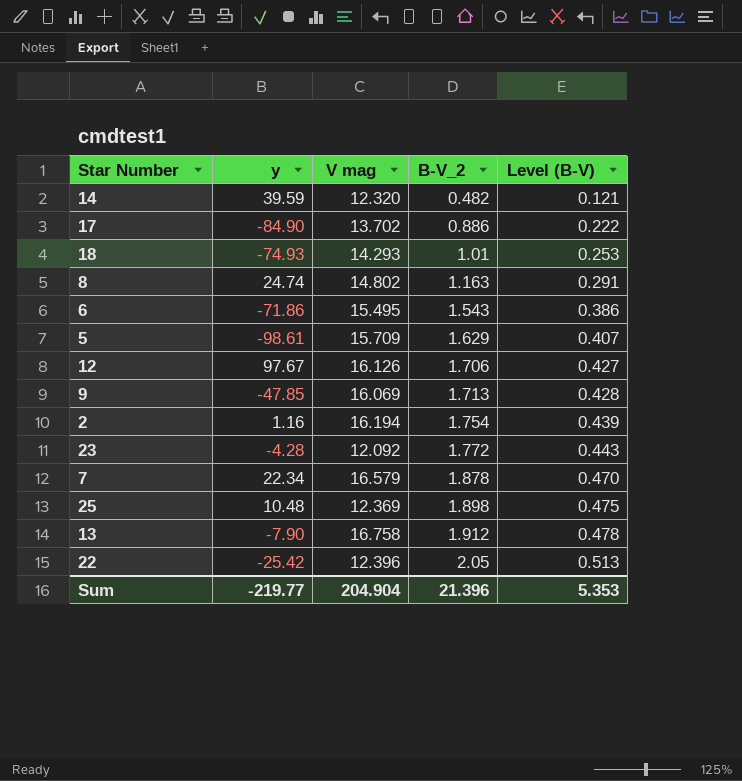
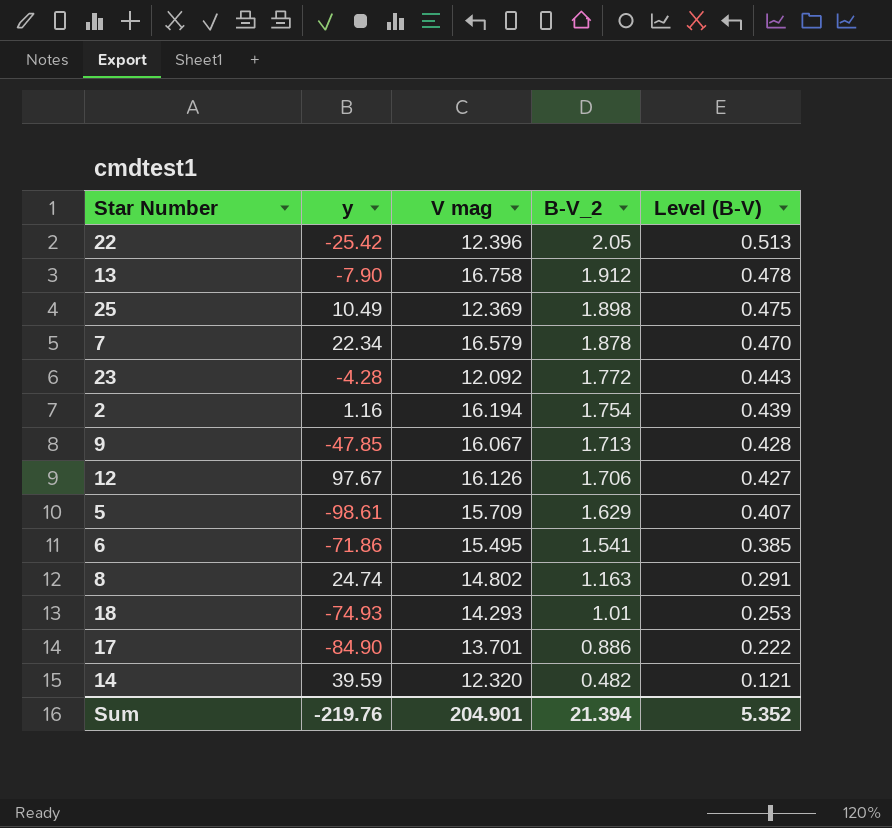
row order: B-V_2 ascending -> B-V_2 descending
25 | y: 10.48 -> 10.49
9 | V mag: 16.069 -> 16.067
6 | B-V_2: 1.543 -> 1.541
6 | Level (B-V): 0.386 -> 0.385
17 | V mag: 13.702 -> 13.701
Sum | y: -219.77 -> -219.76
Sum | V mag: 204.904 -> 204.901
Sum | B-V_2: 21.396 -> 21.394
Sum | Level (B-V): 5.353 -> 5.352

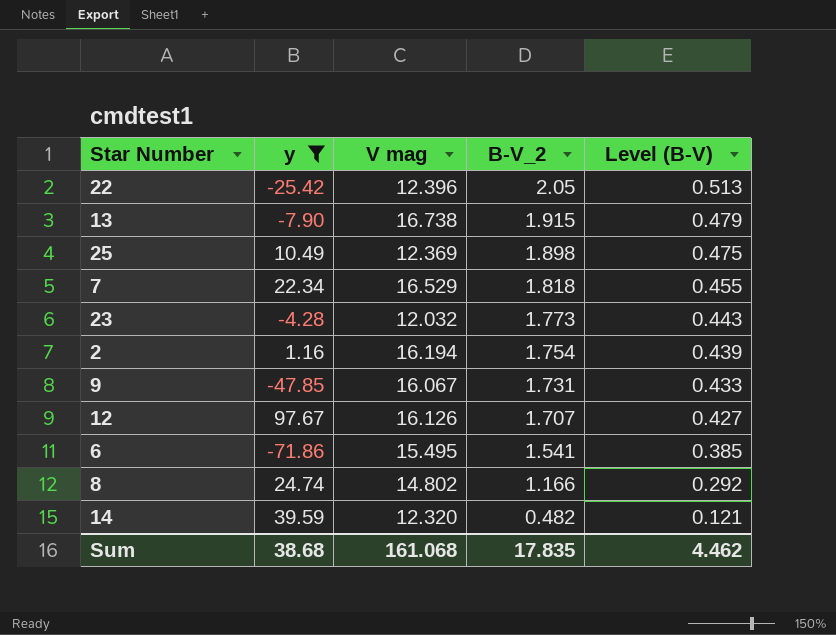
filter: none -> y >= -71.86
13 | V mag: 16.758 -> 16.738
13 | B-V_2: 1.912 -> 1.915
13 | Level (B-V): 0.478 -> 0.479
7 | V mag: 16.579 -> 16.529
7 | B-V_2: 1.878 -> 1.818
7 | Level (B-V): 0.470 -> 0.455
23 | V mag: 12.092 -> 12.032
23 | B-V_2: 1.772 -> 1.773
9 | B-V_2: 1.713 -> 1.731
9 | Level (B-V): 0.428 -> 0.433
12 | B-V_2: 1.706 -> 1.707
8 | B-V_2: 1.163 -> 1.166
8 | Level (B-V): 0.291 -> 0.292
Sum | y: -219.76 -> 38.68
Sum | V mag: 204.901 -> 161.068
Sum | B-V_2: 21.394 -> 17.835
Sum | Level (B-V): 5.352 -> 4.462

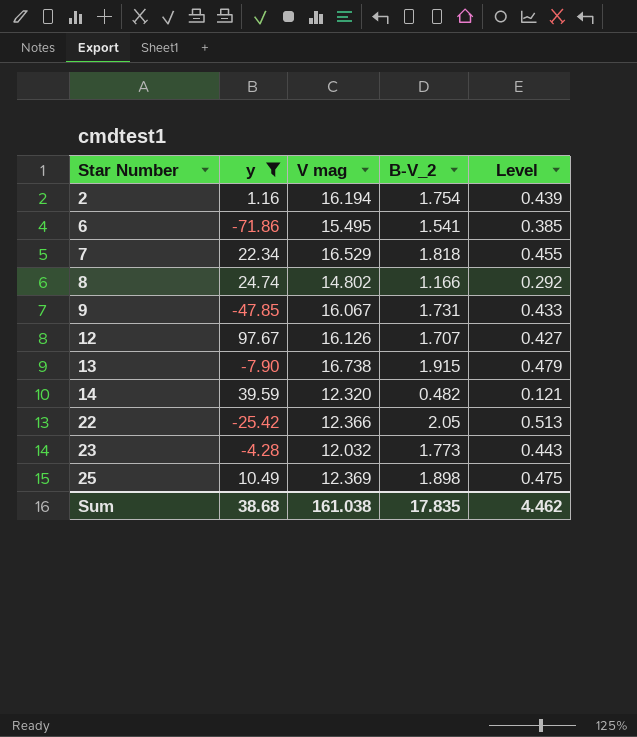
row order: B-V_2 descending -> Star Number ascending
column name: Level (B-V) -> Level
22 | V mag: 12.396 -> 12.366
Sum | V mag: 161.068 -> 161.038

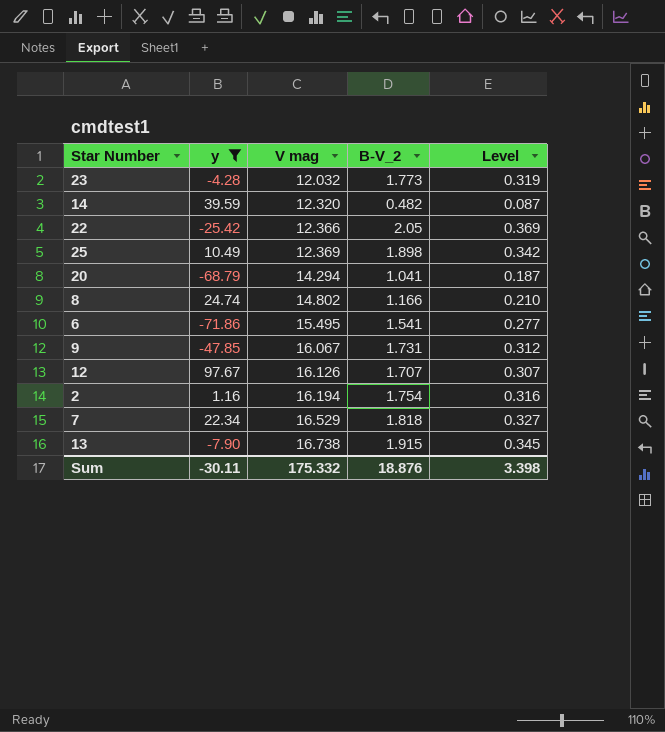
row order: Star Number ascending -> V mag ascending
column Level | formula: [B-V_2] * 0.25 -> [B-V_2] * 0.18
row 20: none -> -68.79 | 14.294 | 1.041 | 0.187
Sum | y: 38.68 -> -30.11
Sum | V mag: 161.038 -> 175.332
Sum | B-V_2: 17.835 -> 18.876
Sum | Level: 4.462 -> 3.398

